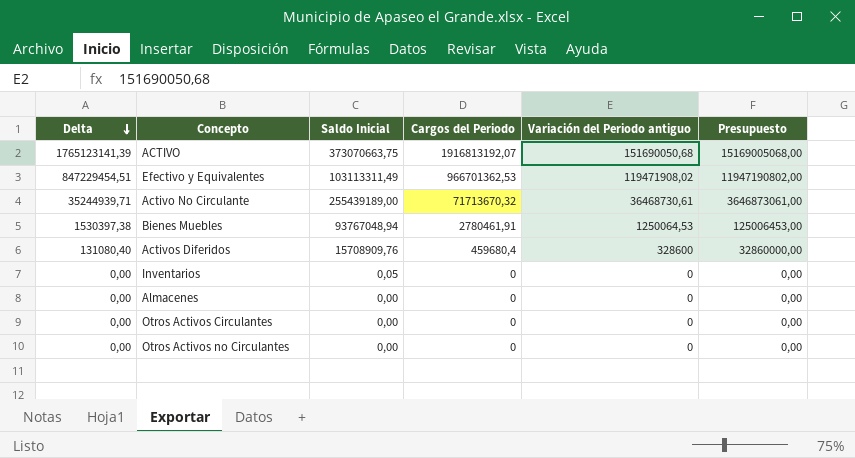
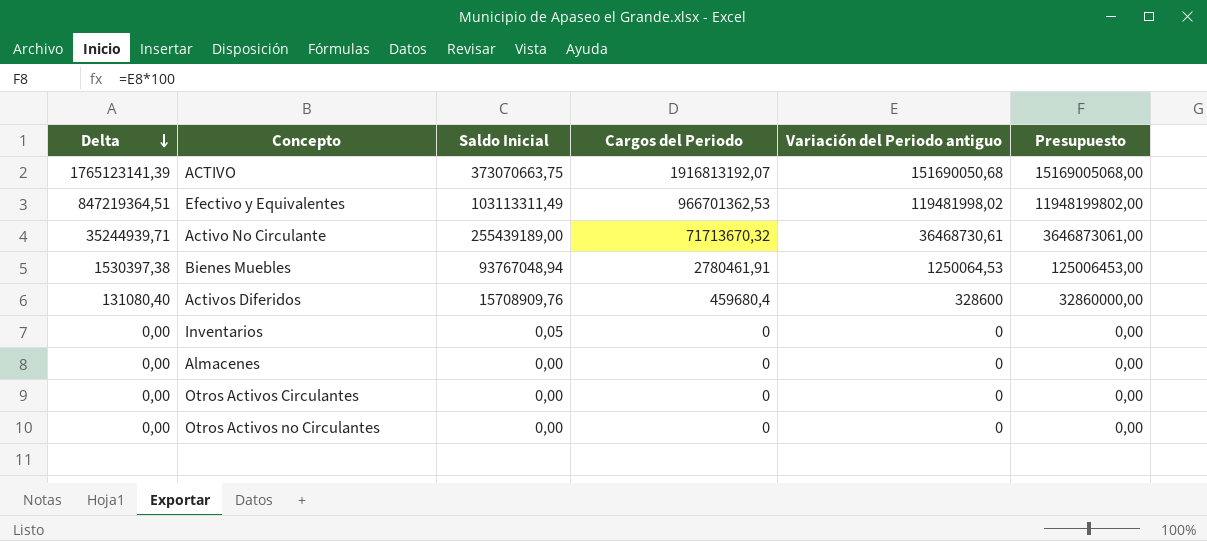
Efectivo y Equivalentes | Delta: 847229454,51 -> 847219364,51
Efectivo y Equivalentes | Variación del Periodo antiguo: 119471908,02 -> 119481998,02
Efectivo y Equivalentes | Presupuesto: 11947190802,00 -> 11948199802,00

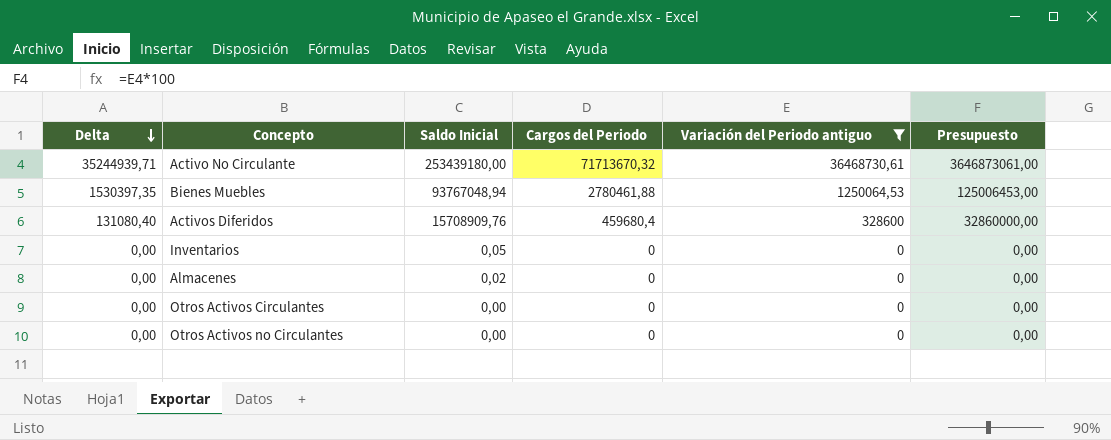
filter: none -> Variación del Periodo antiguo <= 36468730,61
Activo No Circulante | Saldo Inicial: 255439189,00 -> 253439180,00
Bienes Muebles | Delta: 1530397,38 -> 1530397,35
Bienes Muebles | Cargos del Periodo: 2780461,91 -> 2780461,88
Almacenes | Saldo Inicial: 0,00 -> 0,02

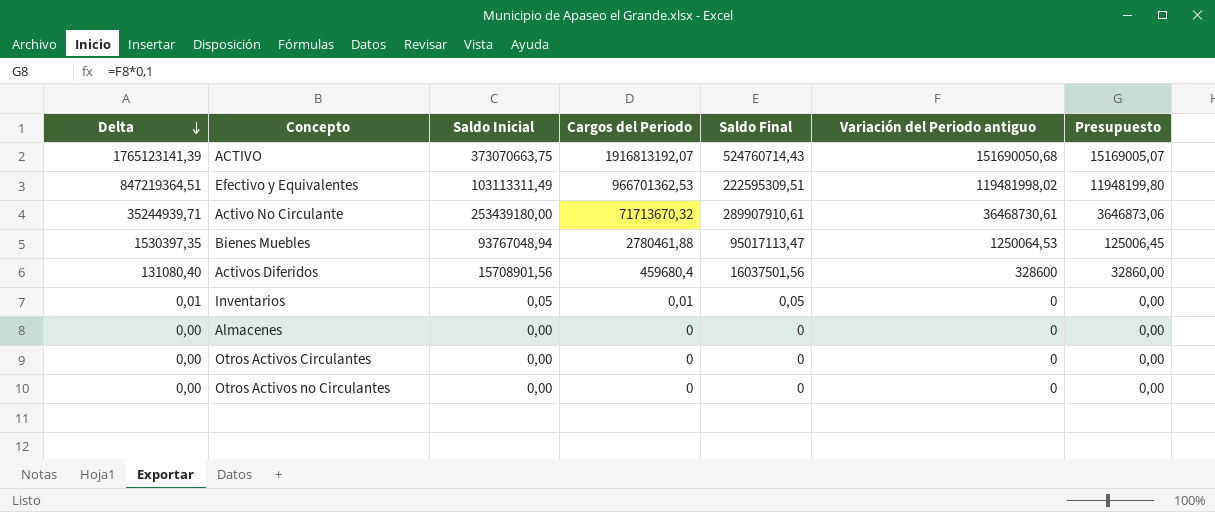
filter: Variación del Periodo antiguo <= 36468730,61 -> none
column Saldo Final | formula: none -> [Saldo Inicial] + [Variación del Periodo antiguo]
column Presupuesto | formula: [Variación del Periodo antiguo] * 100 -> [Variación del Periodo antiguo] * 0,1
Activos Diferidos | Saldo Inicial: 15708909,76 -> 15708901,56
Inventarios | Delta: 0,00 -> 0,01
Inventarios | Cargos del Periodo: 0 -> 0,01
Almacenes | Saldo Inicial: 0,02 -> 0,00

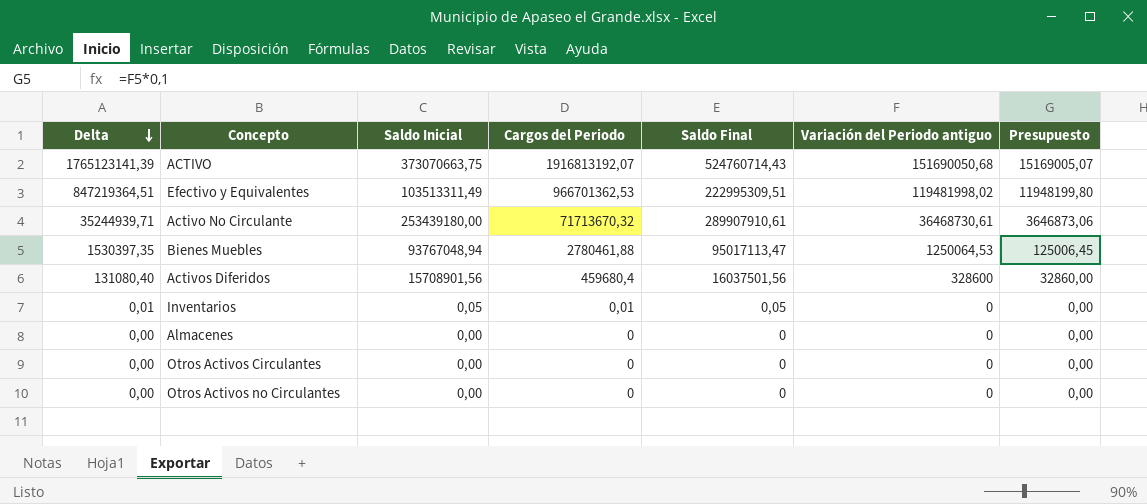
Efectivo y Equivalentes | Saldo Inicial: 103113311,49 -> 103513311,49
Efectivo y Equivalentes | Saldo Final: 222595309,51 -> 222995309,51

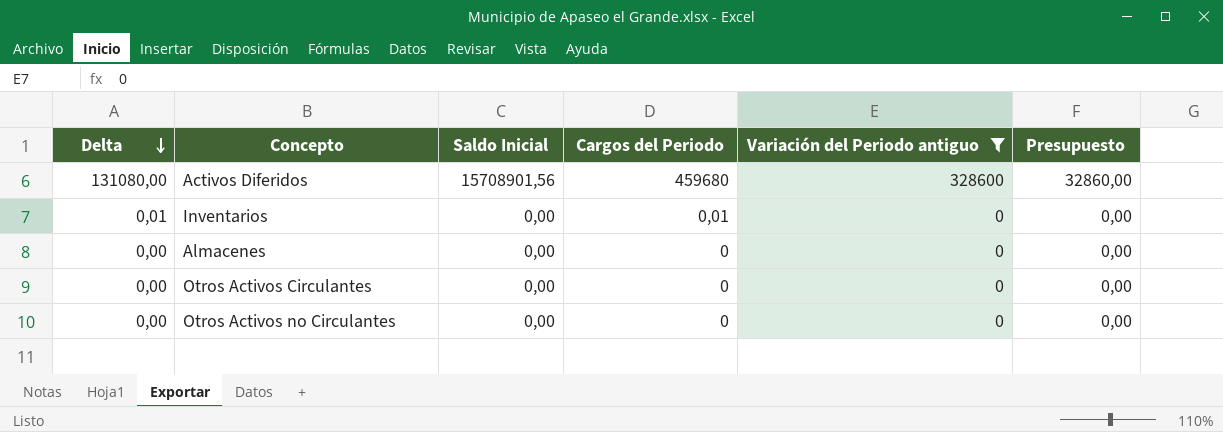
filter: none -> Variación del Periodo antiguo <= 328600
column Saldo Final | formula: [Saldo Inicial] + [Variación del Periodo antiguo] -> none
Activos Diferidos | Delta: 131080,40 -> 131080,00
Activos Diferidos | Cargos del Periodo: 459680,4 -> 459680
Inventarios | Saldo Inicial: 0,05 -> 0,00

